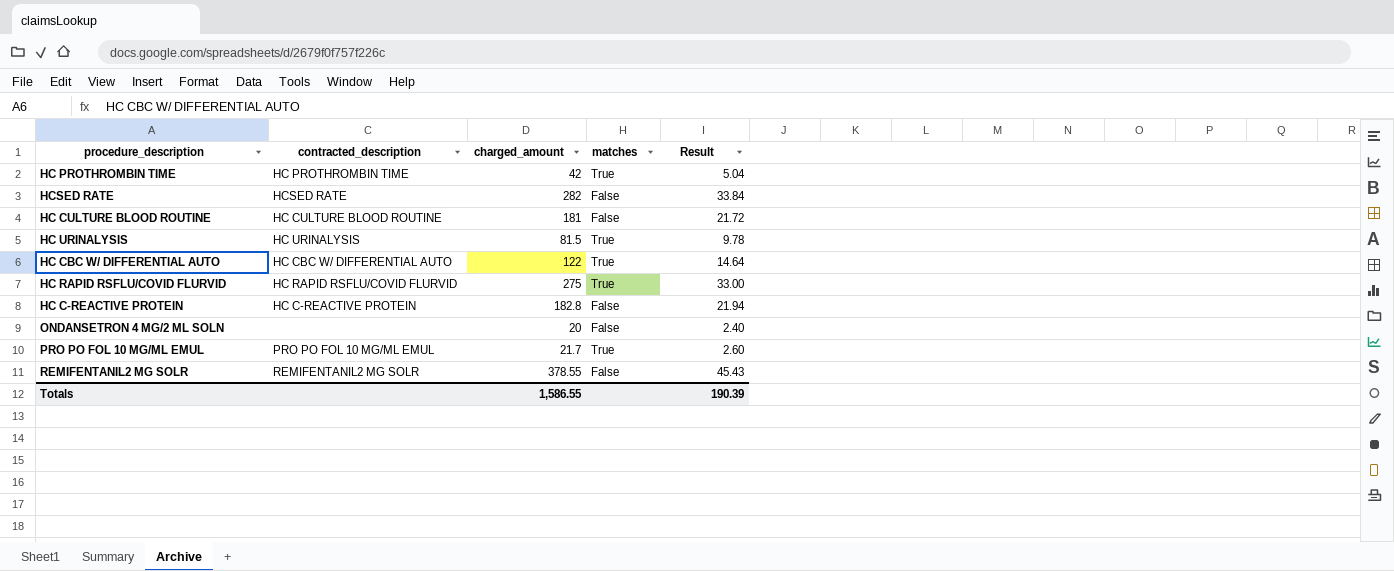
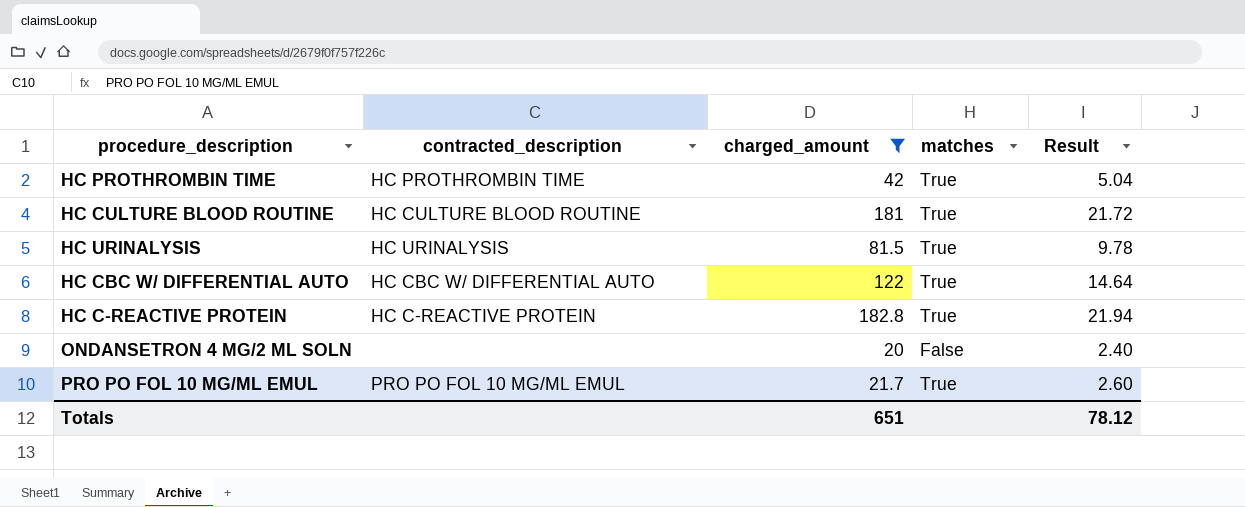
filter: none -> charged_amount <= 182.8
HC CULTURE BLOOD ROUTINE | matches: False -> True
HC C-REACTIVE PROTEIN | matches: False -> True
Totals | charged_amount: 1,586.55 -> 651
Totals | Result: 190.39 -> 78.12

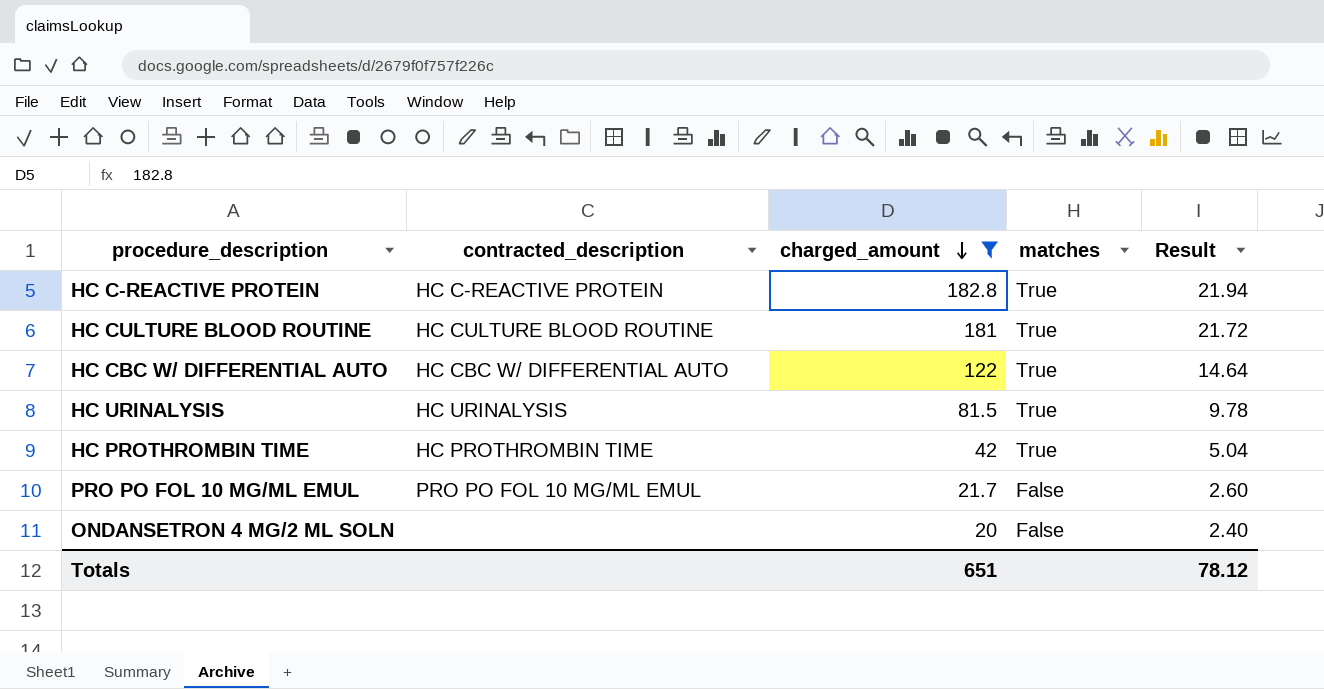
row order: none -> charged_amount descending
PRO PO FOL 10 MG/ML EMUL | matches: True -> False

